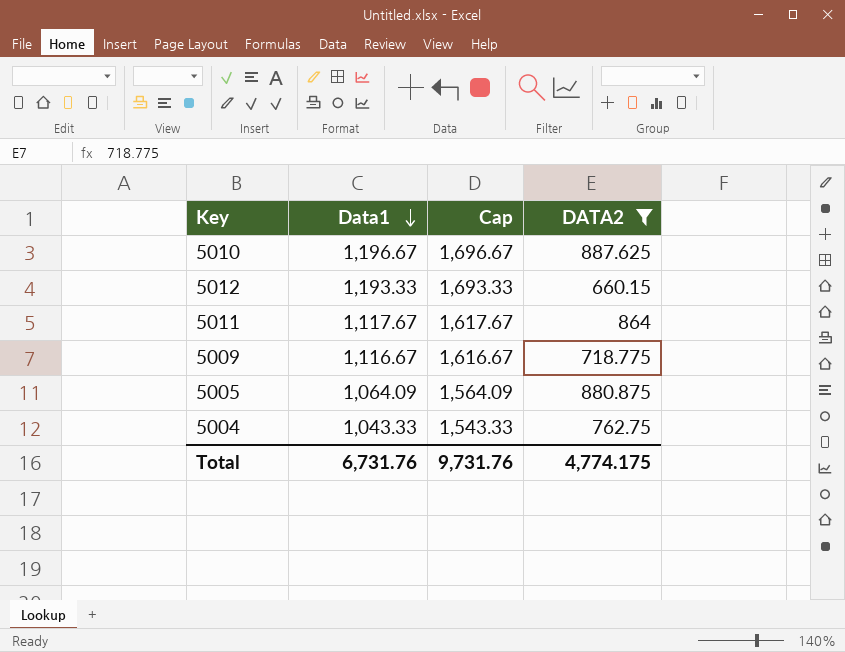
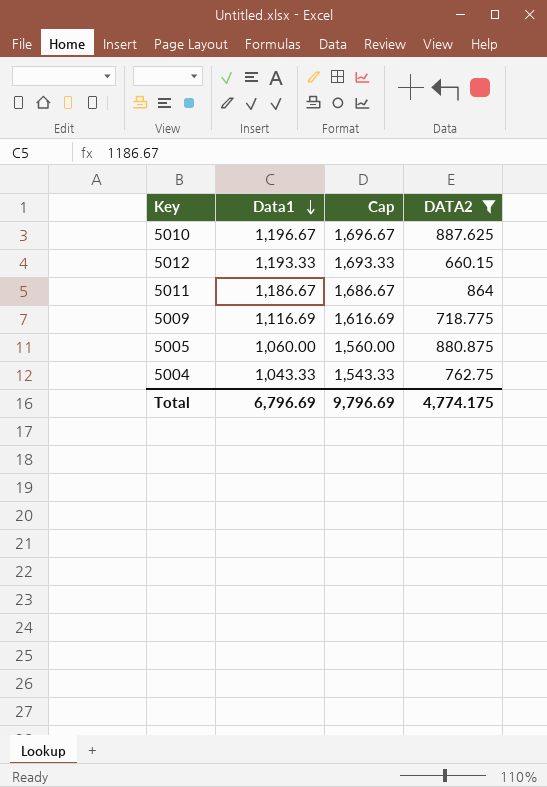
5011 | Data1: 1,117.67 -> 1,186.67
5011 | Cap: 1,617.67 -> 1,686.67
5009 | Data1: 1,116.67 -> 1,116.69
5009 | Cap: 1,616.67 -> 1,616.69
5005 | Data1: 1,064.09 -> 1,060.00
5005 | Cap: 1,564.09 -> 1,560.00
Total | Data1: 6,731.76 -> 6,796.69
Total | Cap: 9,731.76 -> 9,796.69

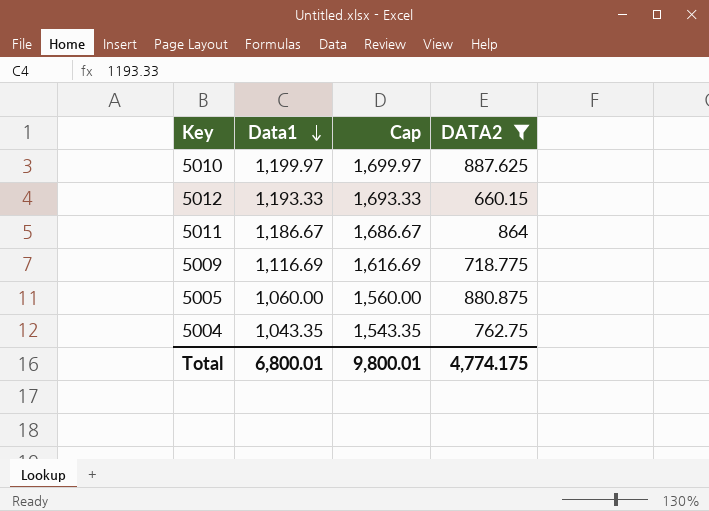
5010 | Data1: 1,196.67 -> 1,199.97
5010 | Cap: 1,696.67 -> 1,699.97
5004 | Data1: 1,043.33 -> 1,043.35
5004 | Cap: 1,543.33 -> 1,543.35
Total | Data1: 6,796.69 -> 6,800.01
Total | Cap: 9,796.69 -> 9,800.01

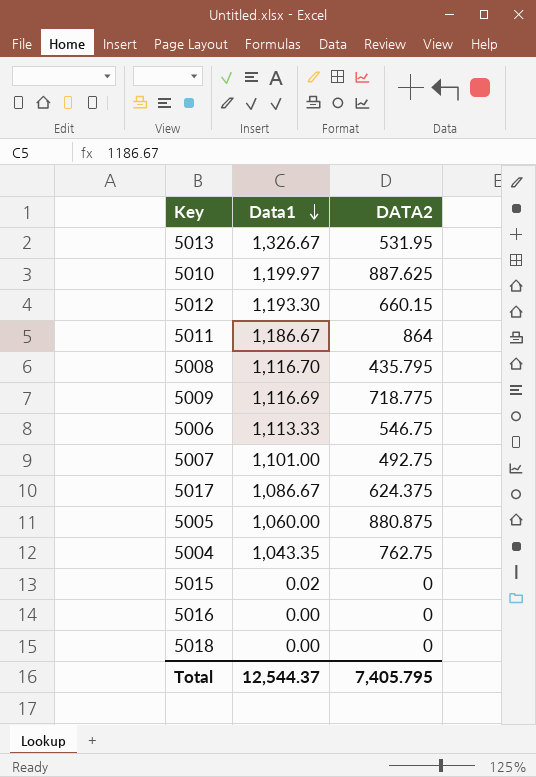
filter: DATA2 >= 660.15 -> none
column Cap | formula: [Data1] + 500 -> none
5012 | Data1: 1,193.33 -> 1,193.30
Total | Data1: 6,800.01 -> 12,544.37
Total | DATA2: 4,774.175 -> 7,405.795

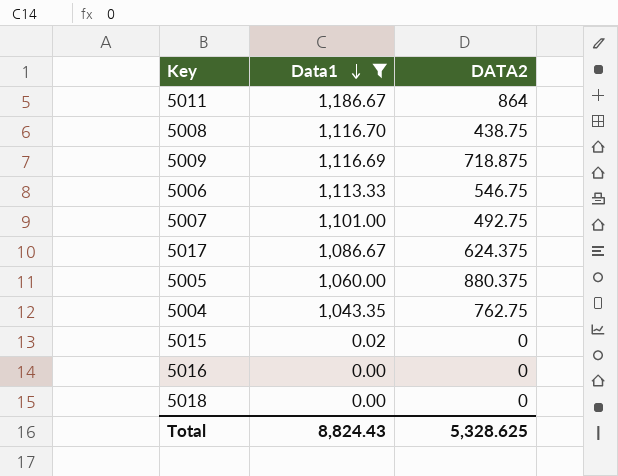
filter: none -> Data1 <= 1,186.67
5008 | DATA2: 435.795 -> 438.75
5009 | DATA2: 718.775 -> 718.875
5005 | DATA2: 880.875 -> 880.375
Total | Data1: 12,544.37 -> 8,824.43
Total | DATA2: 7,405.795 -> 5,328.625

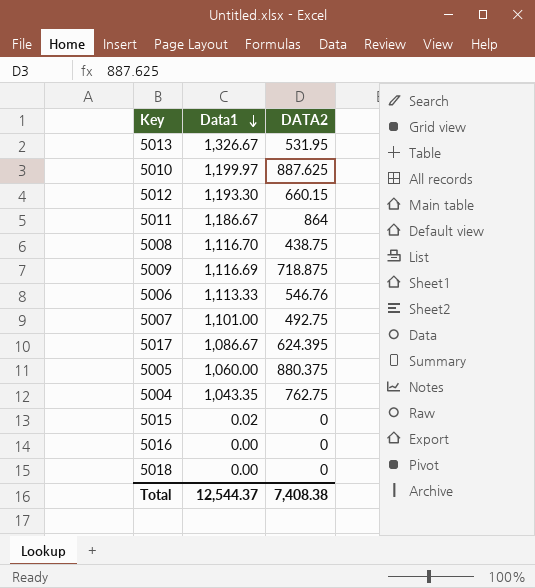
filter: Data1 <= 1,186.67 -> none
5006 | DATA2: 546.75 -> 546.76
5017 | DATA2: 624.375 -> 624.395
Total | Data1: 8,824.43 -> 12,544.37
Total | DATA2: 5,328.625 -> 7,408.38

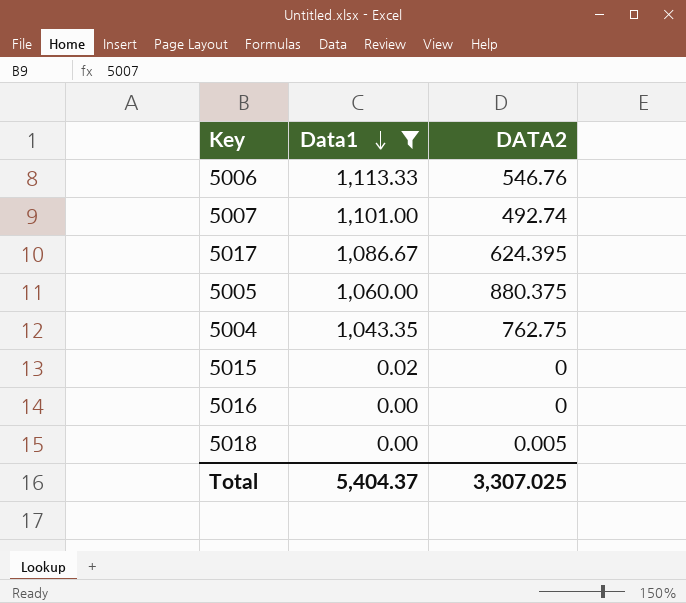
filter: none -> Data1 <= 1,113.33
5007 | DATA2: 492.75 -> 492.74
5018 | DATA2: 0 -> 0.005
Total | Data1: 12,544.37 -> 5,404.37
Total | DATA2: 7,408.38 -> 3,307.025

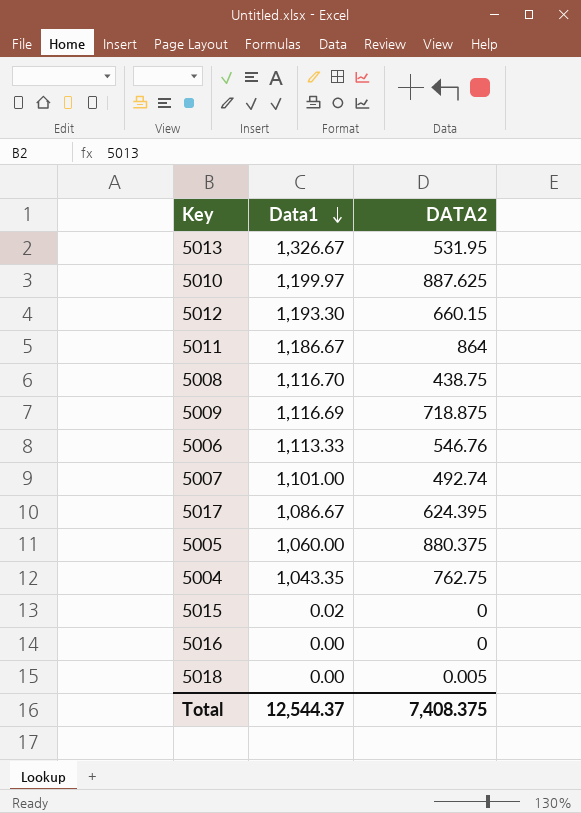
filter: Data1 <= 1,113.33 -> none
Total | Data1: 5,404.37 -> 12,544.37
Total | DATA2: 3,307.025 -> 7,408.375

